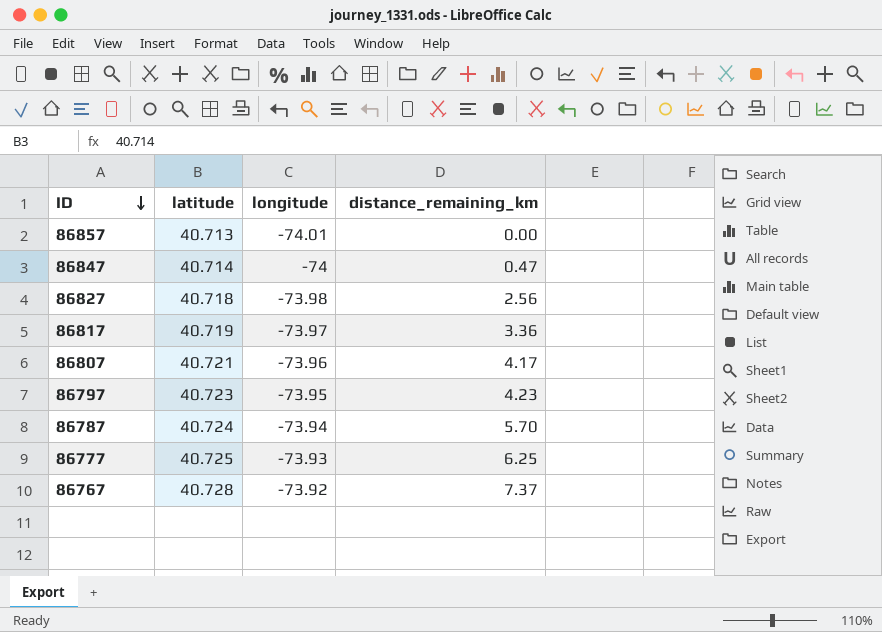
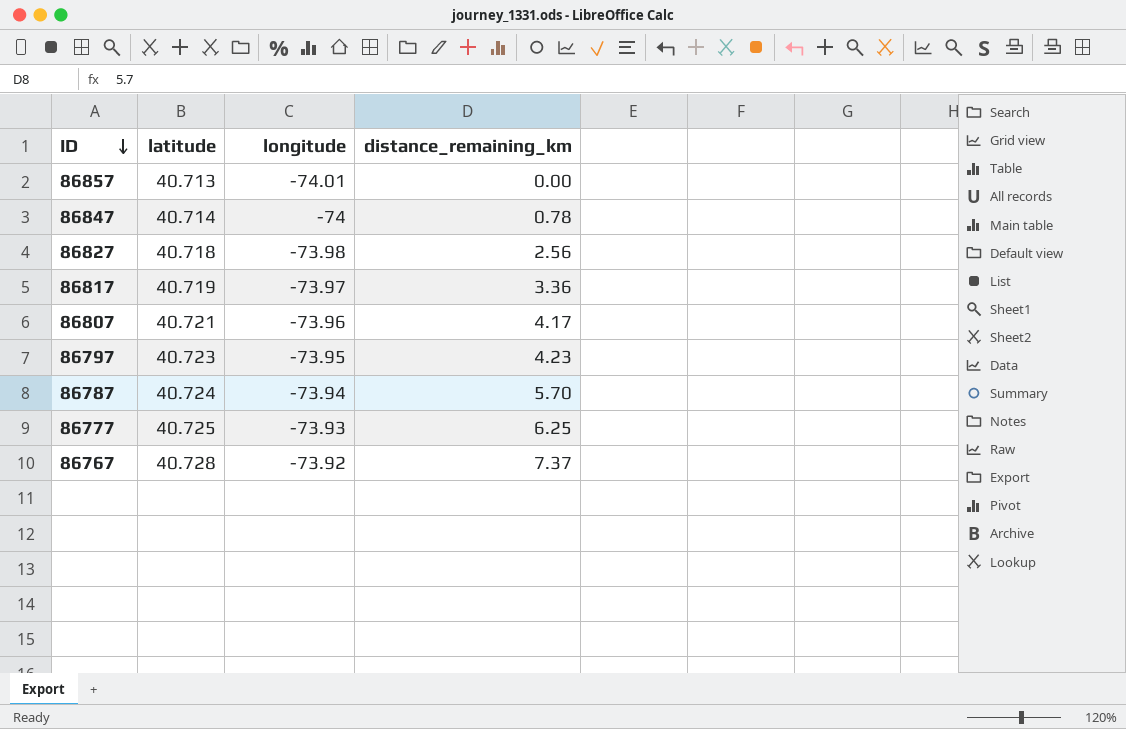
86847 | distance_remaining_km: 0.47 -> 0.78

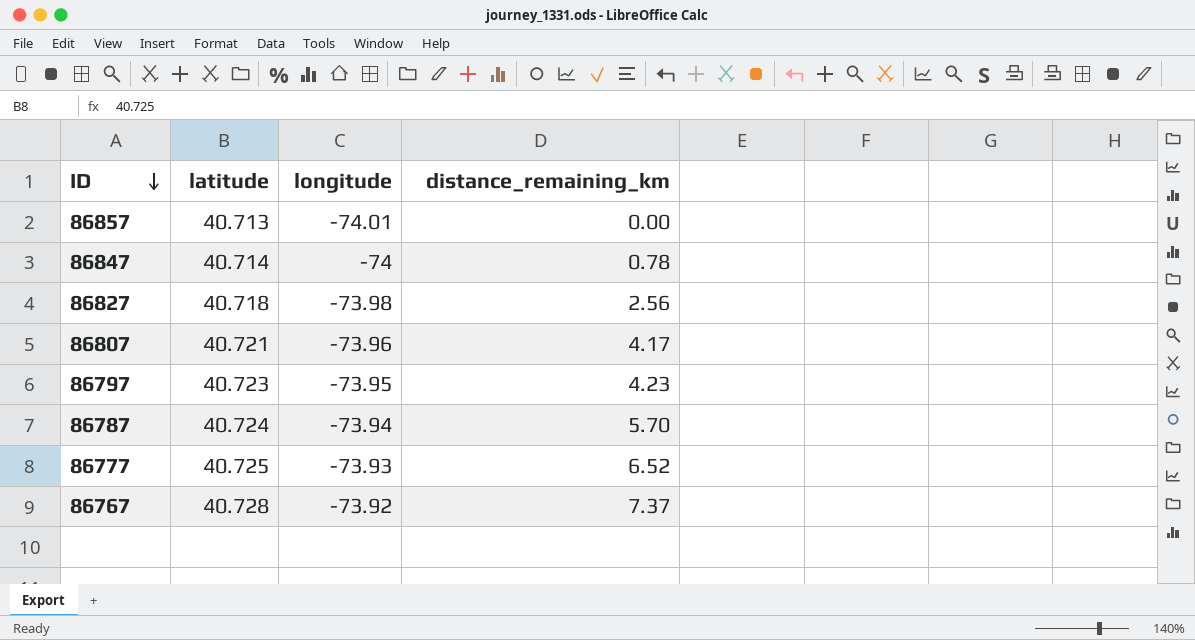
row 86817: 40.719 | -73.97 | 3.36 -> none
86777 | distance_remaining_km: 6.25 -> 6.52

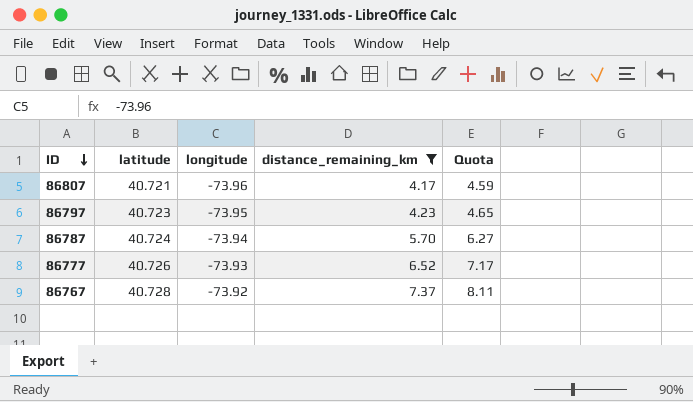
filter: none -> distance_remaining_km >= 4.17
column Quota | formula: none -> [distance_remaining_km] * 1.1
86777 | latitude: 40.725 -> 40.726

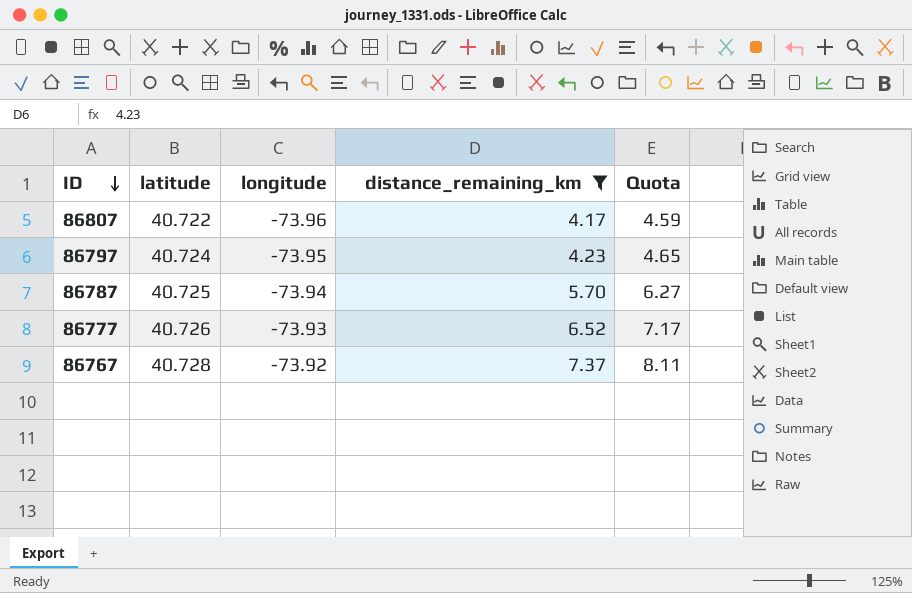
86807 | latitude: 40.721 -> 40.722
86797 | latitude: 40.723 -> 40.724
86787 | latitude: 40.724 -> 40.725

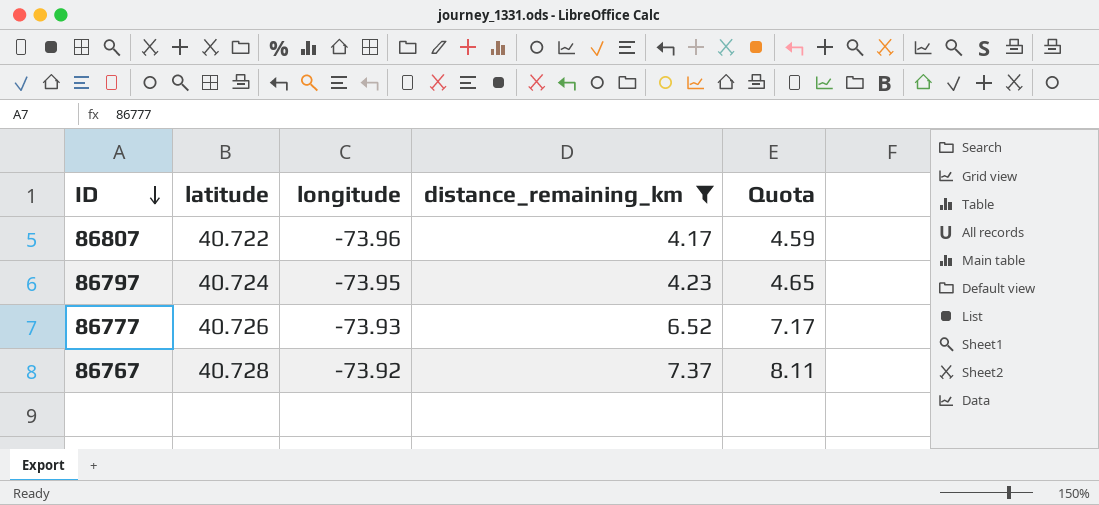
row 86787: 40.725 | -73.94 | 5.70 | 6.27 -> none

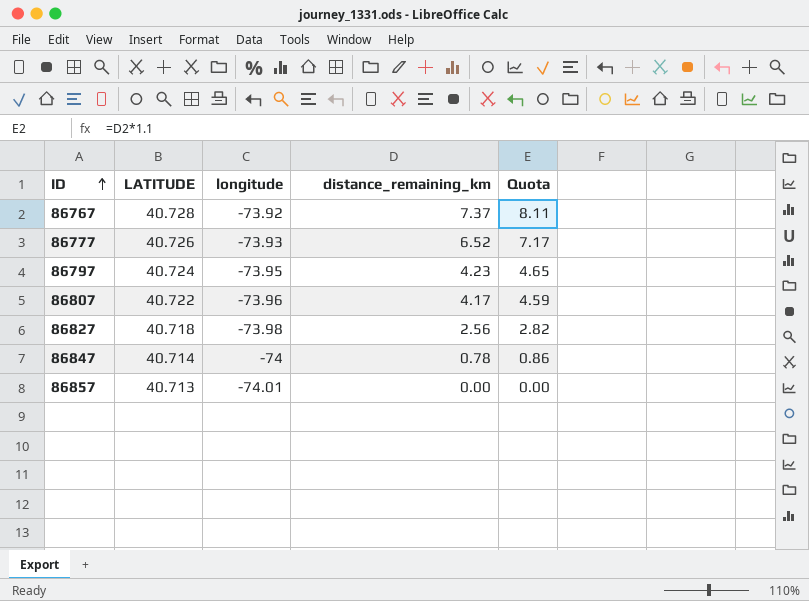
filter: distance_remaining_km >= 4.17 -> none
row order: ID descending -> ID ascending
column name: latitude -> LATITUDE

